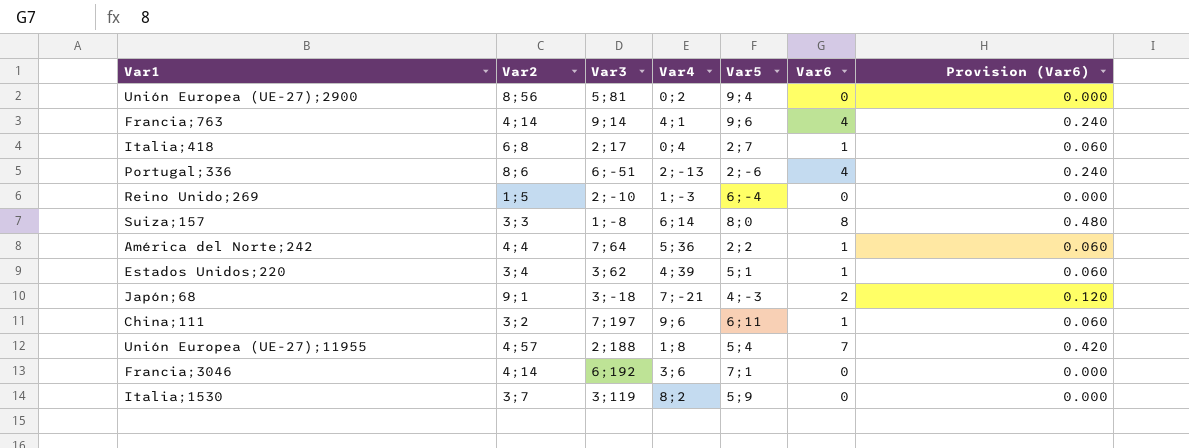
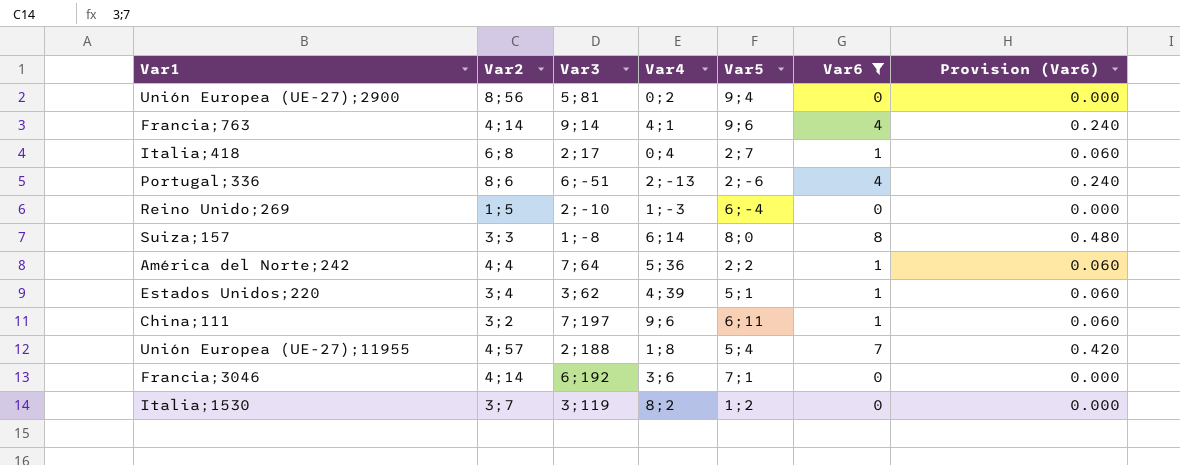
filter: none -> Var6 != 2
Italia;1530 | Var5: 5;9 -> 1;2

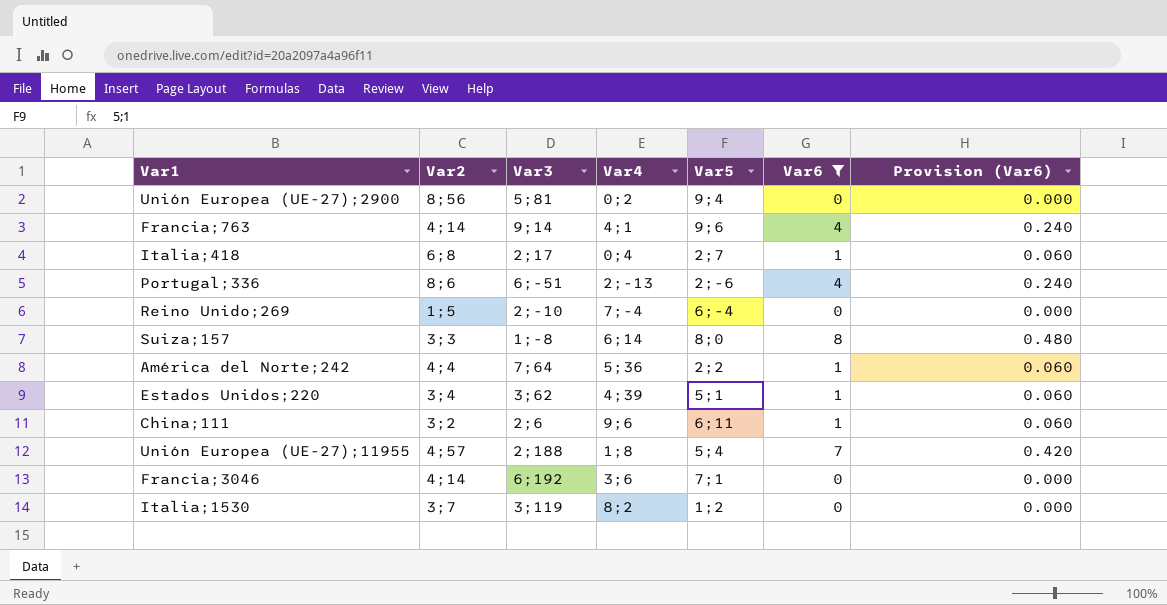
Reino Unido;269 | Var4: 1;-3 -> 7;-4
China;111 | Var3: 7;197 -> 2;6

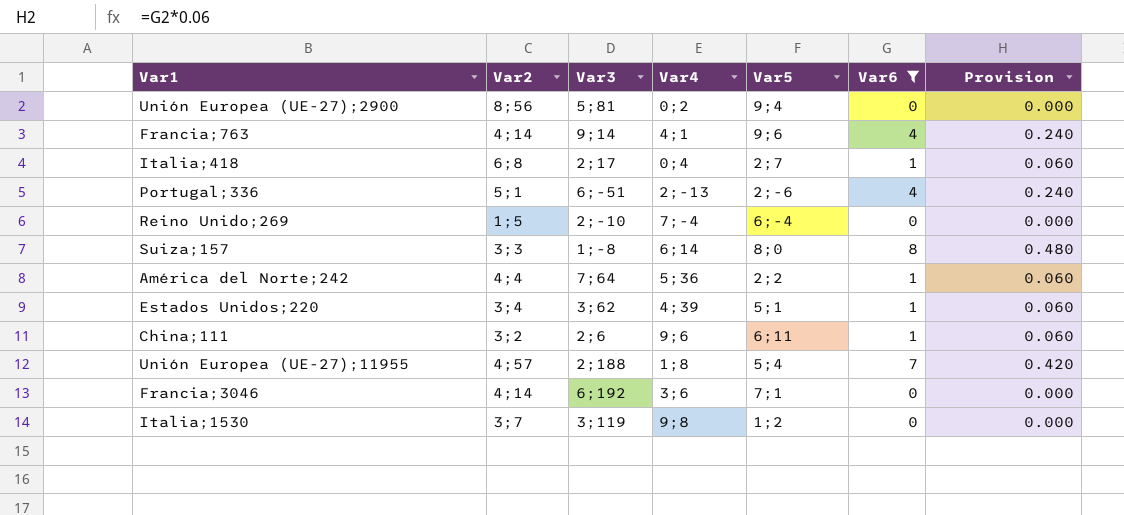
column name: Provision (Var6) -> Provision
Portugal;336 | Var2: 8;6 -> 5;1
Italia;1530 | Var4: 8;2 -> 9;8

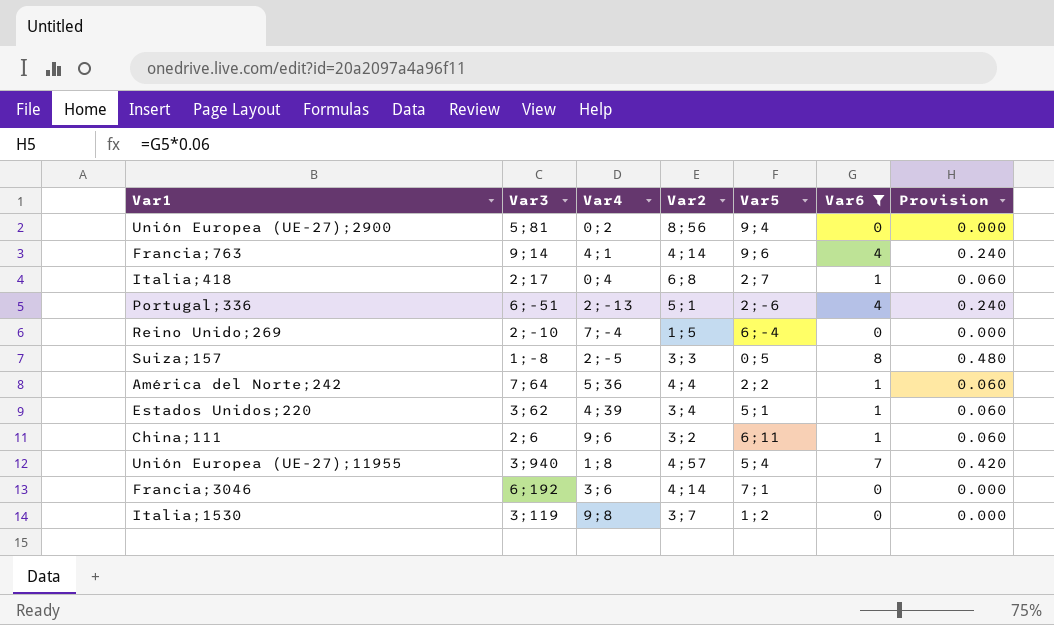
column Var2 | position: 2 -> 4
Suiza;157 | Var4: 6;14 -> 2;-5
Suiza;157 | Var5: 8;0 -> 0;5
Unión Europea (UE-27);11955 | Var3: 2;188 -> 3;940

